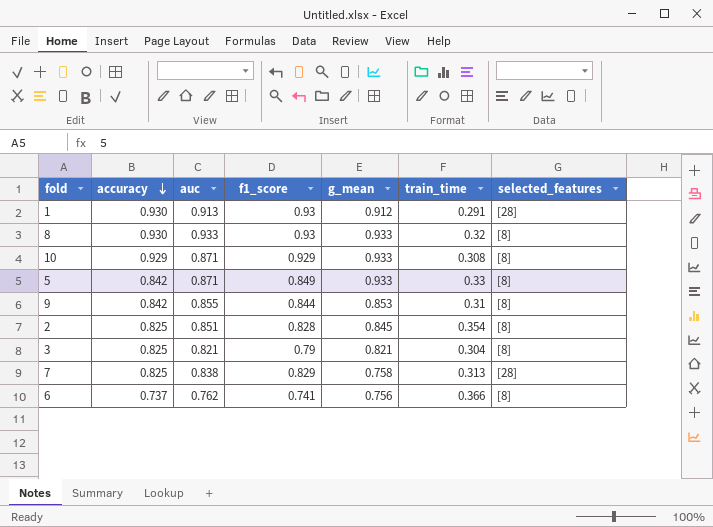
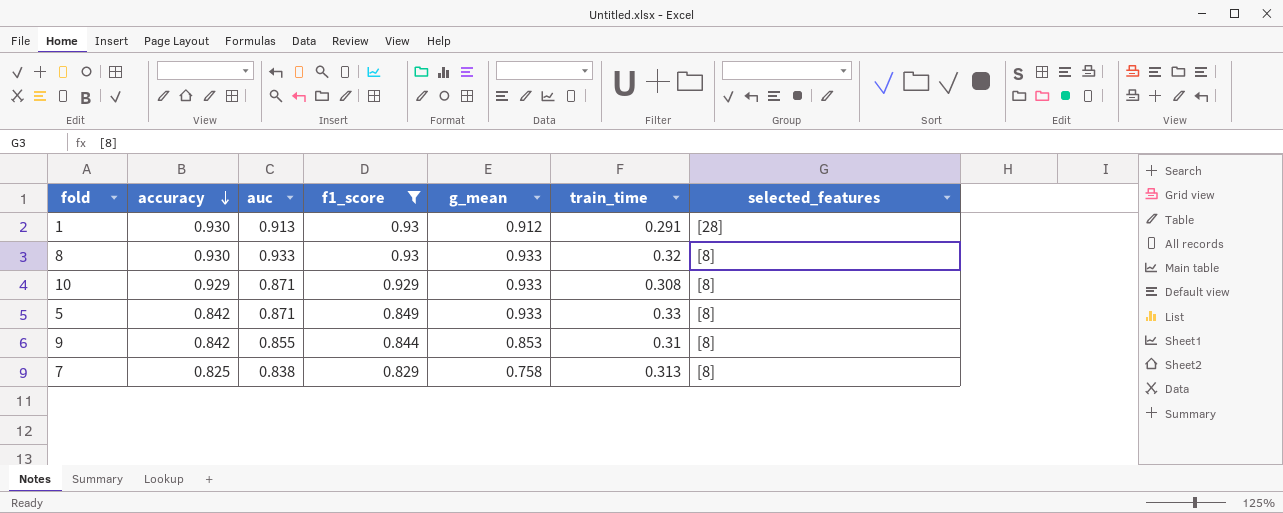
filter: none -> f1_score >= 0.829
7 | selected_features: [28] -> [8]

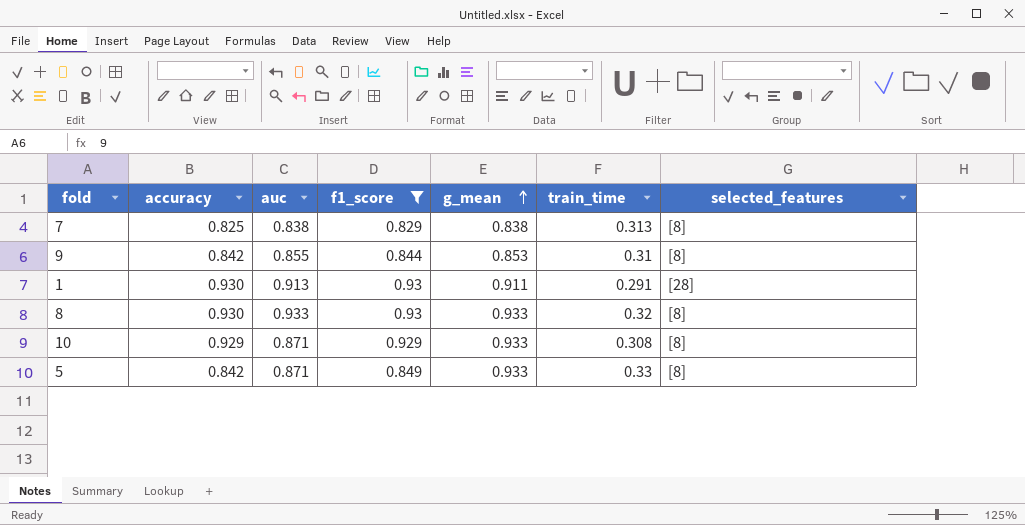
row order: accuracy descending -> g_mean ascending
7 | g_mean: 0.758 -> 0.838
1 | g_mean: 0.912 -> 0.911

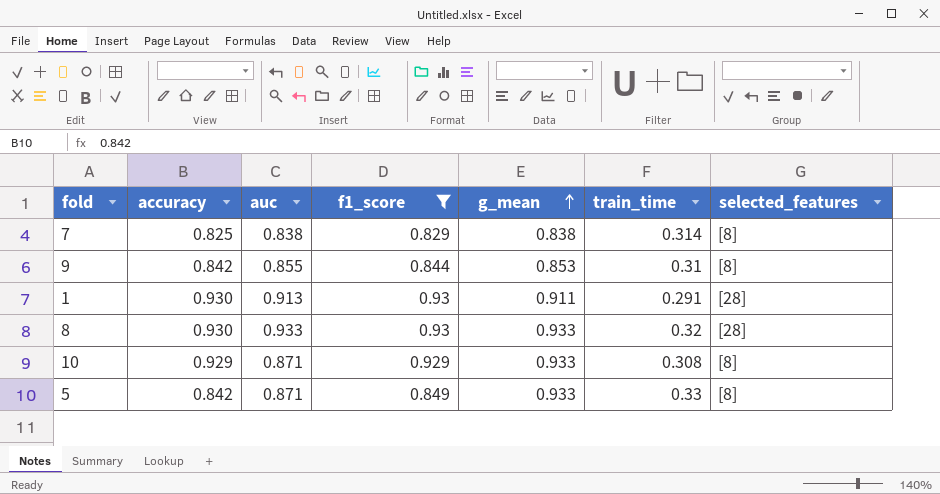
7 | train_time: 0.313 -> 0.314
8 | selected_features: [8] -> [28]

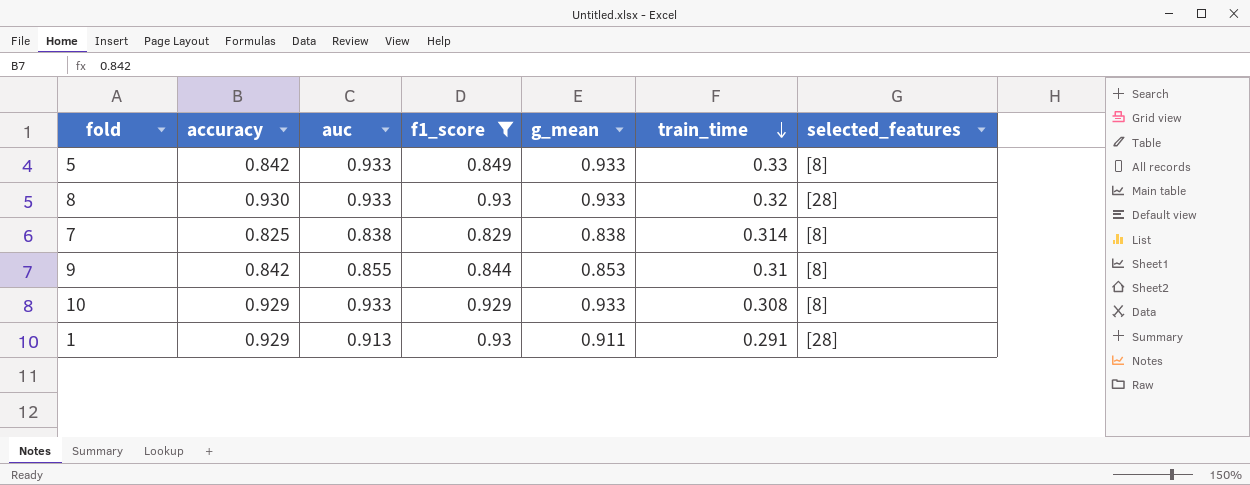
row order: g_mean ascending -> train_time descending
5 | auc: 0.871 -> 0.933
10 | auc: 0.871 -> 0.933
1 | accuracy: 0.930 -> 0.929

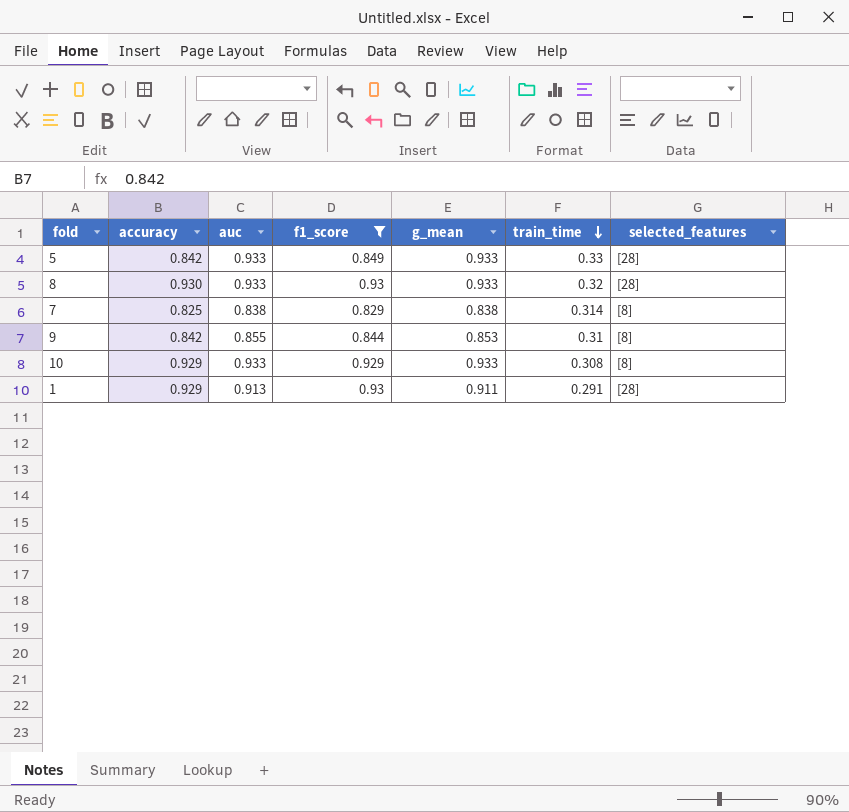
5 | selected_features: [8] -> [28]

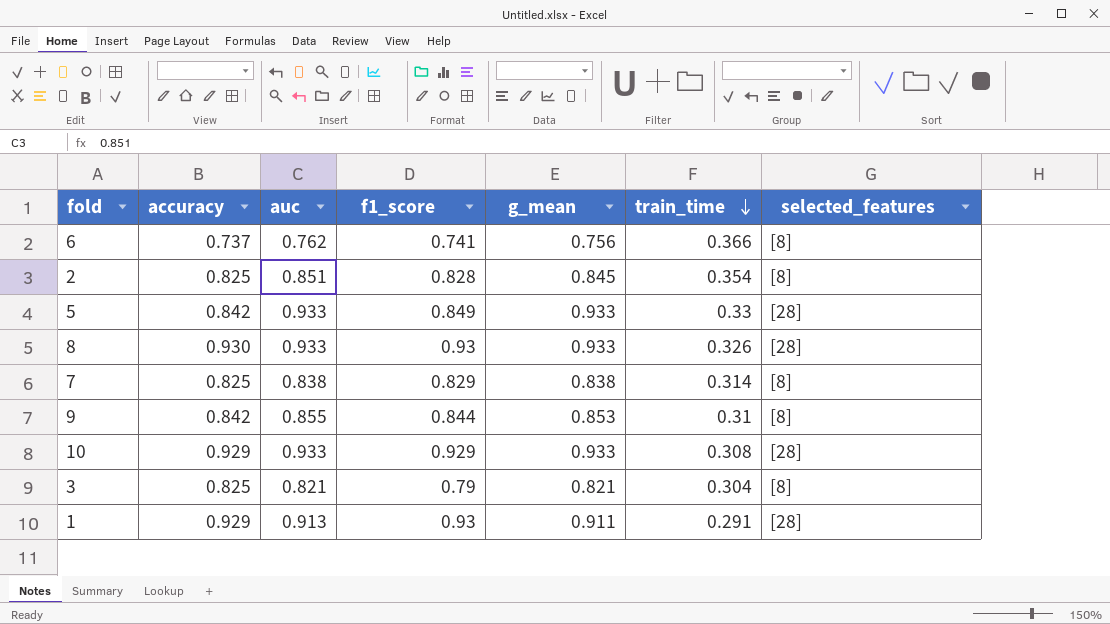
filter: f1_score >= 0.829 -> none
8 | train_time: 0.32 -> 0.326
10 | selected_features: [8] -> [28]

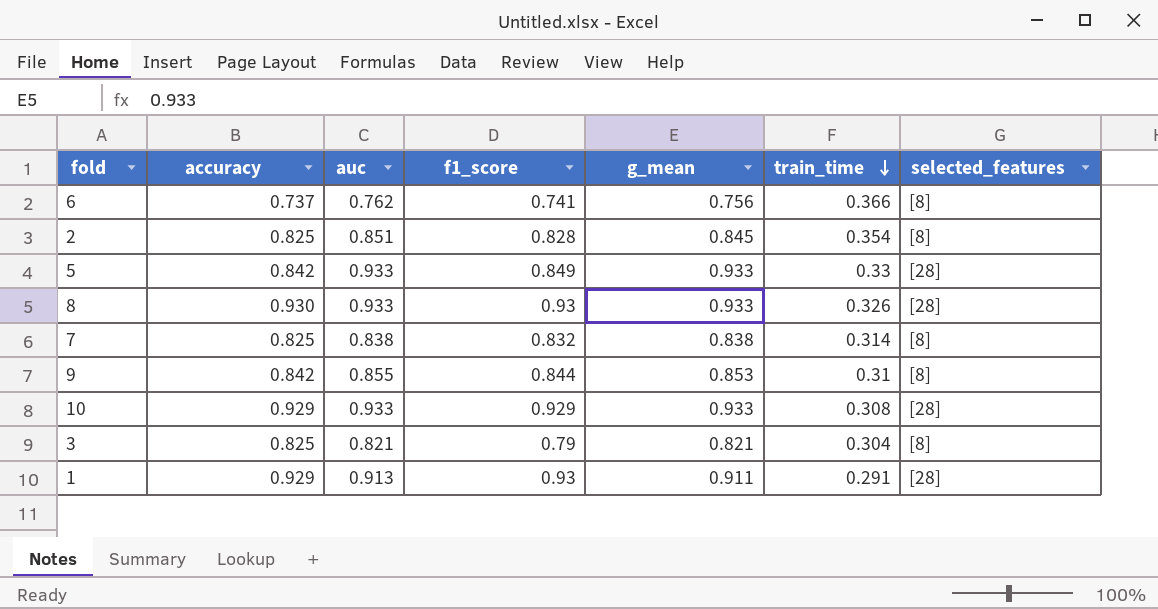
7 | f1_score: 0.829 -> 0.832

